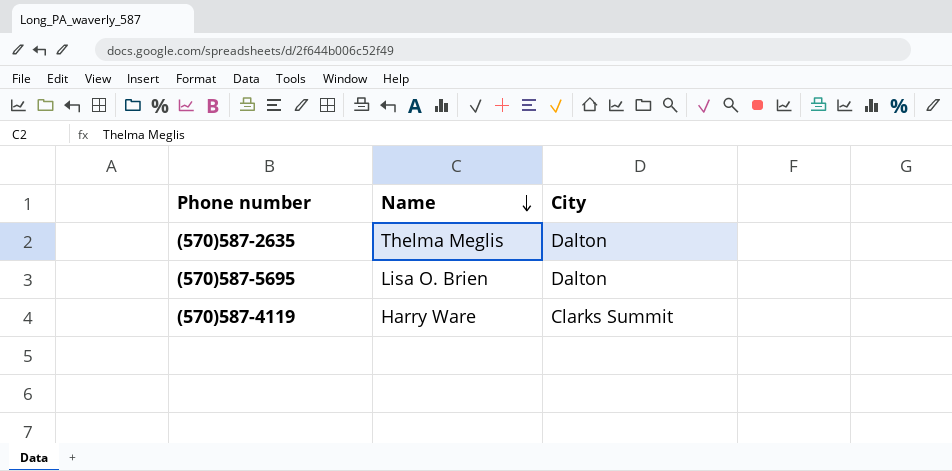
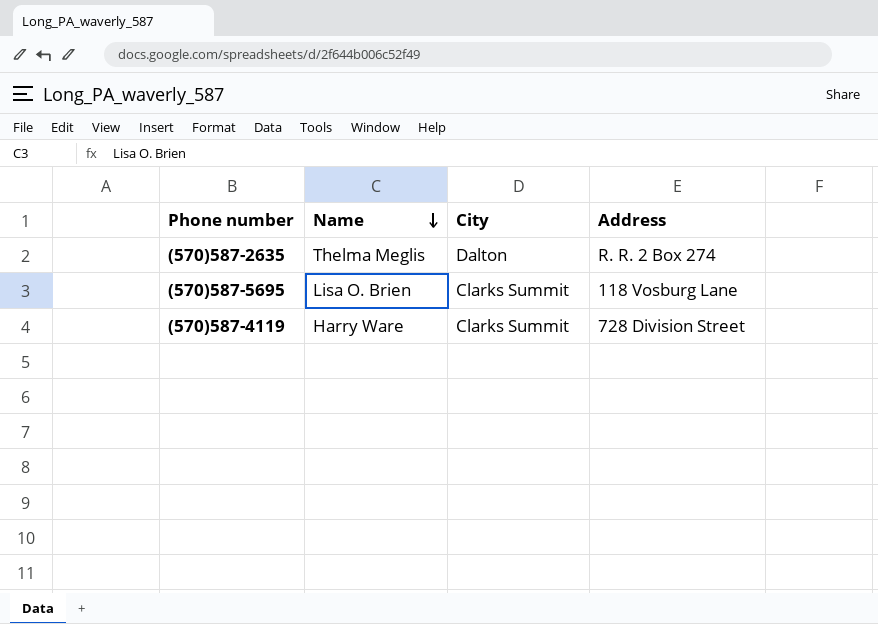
column Address | position: none -> 4
(570)587-5695 | City: Dalton -> Clarks Summit

